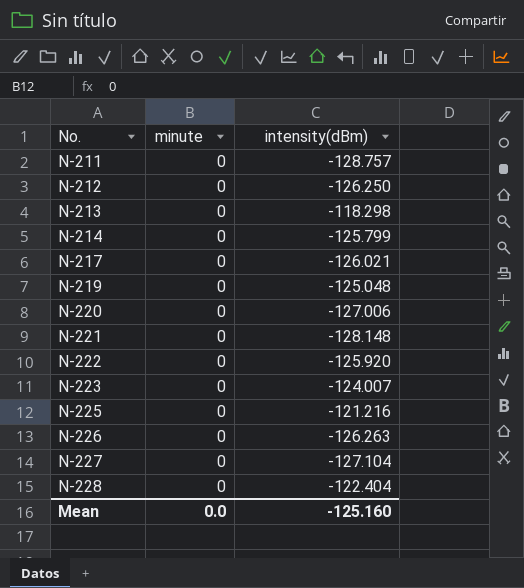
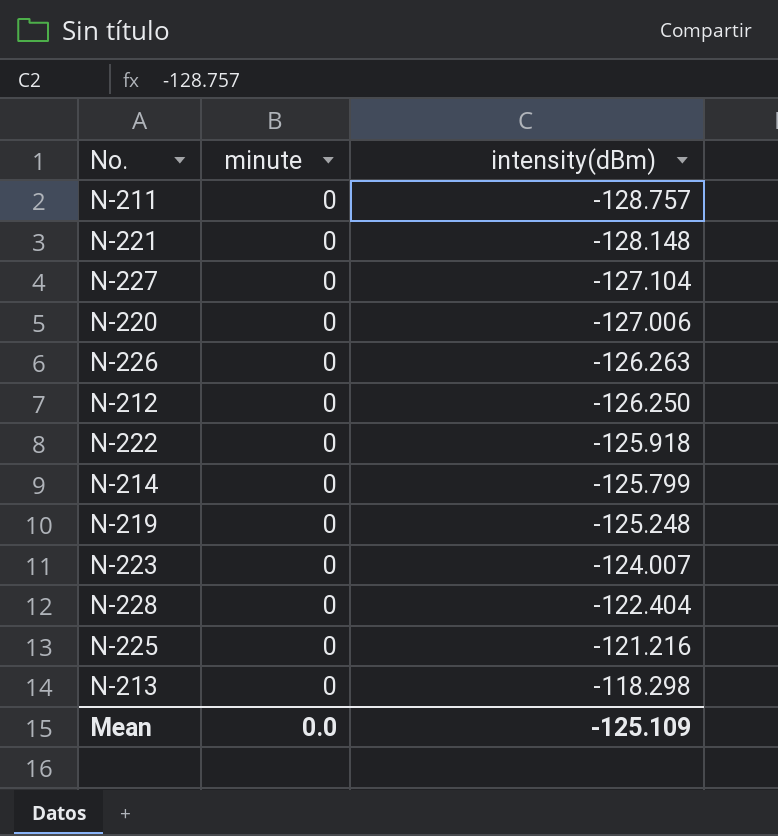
row order: No. ascending -> intensity(dBm) ascending
row N-217: 0 | -126.021 -> none
N-222 | intensity(dBm): -125.920 -> -125.918
N-219 | intensity(dBm): -125.048 -> -125.248
Mean | intensity(dBm): -125.160 -> -125.109

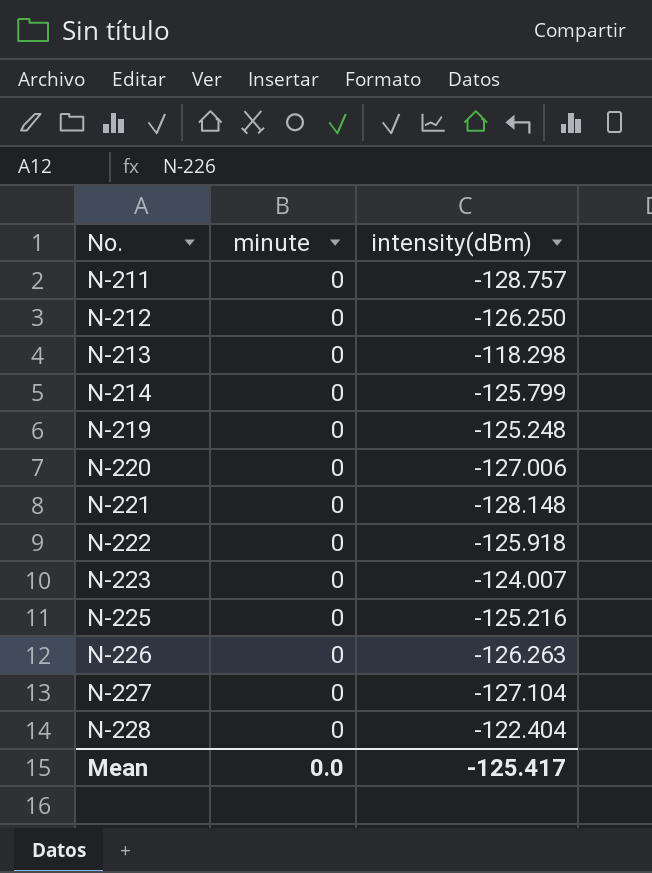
row order: intensity(dBm) ascending -> No. ascending
N-225 | intensity(dBm): -121.216 -> -125.216
Mean | intensity(dBm): -125.109 -> -125.417

